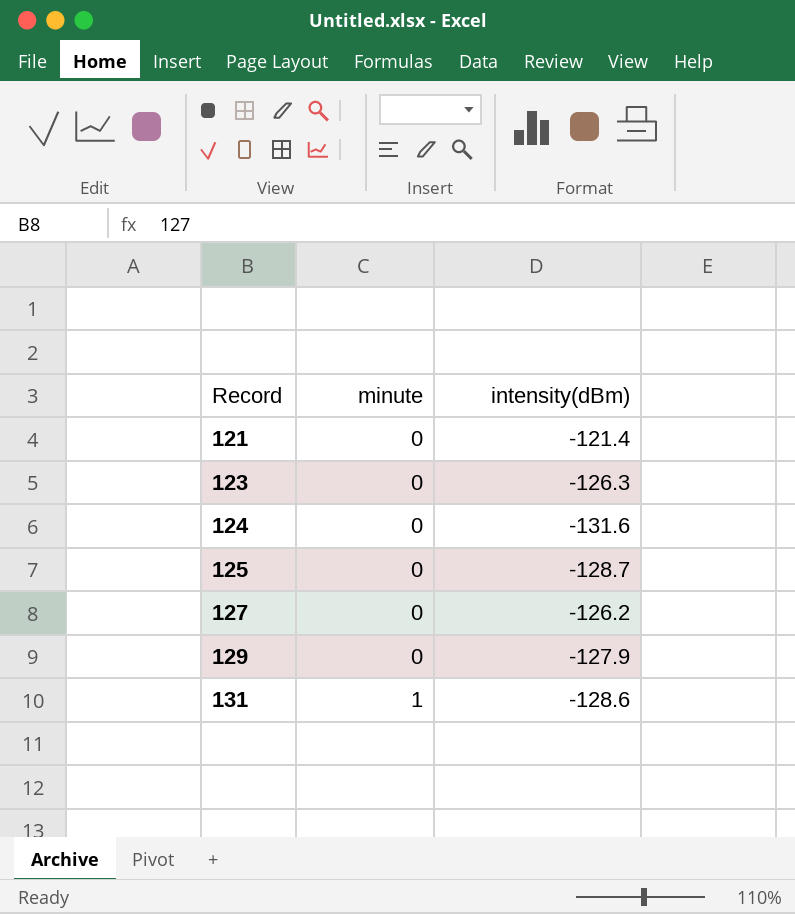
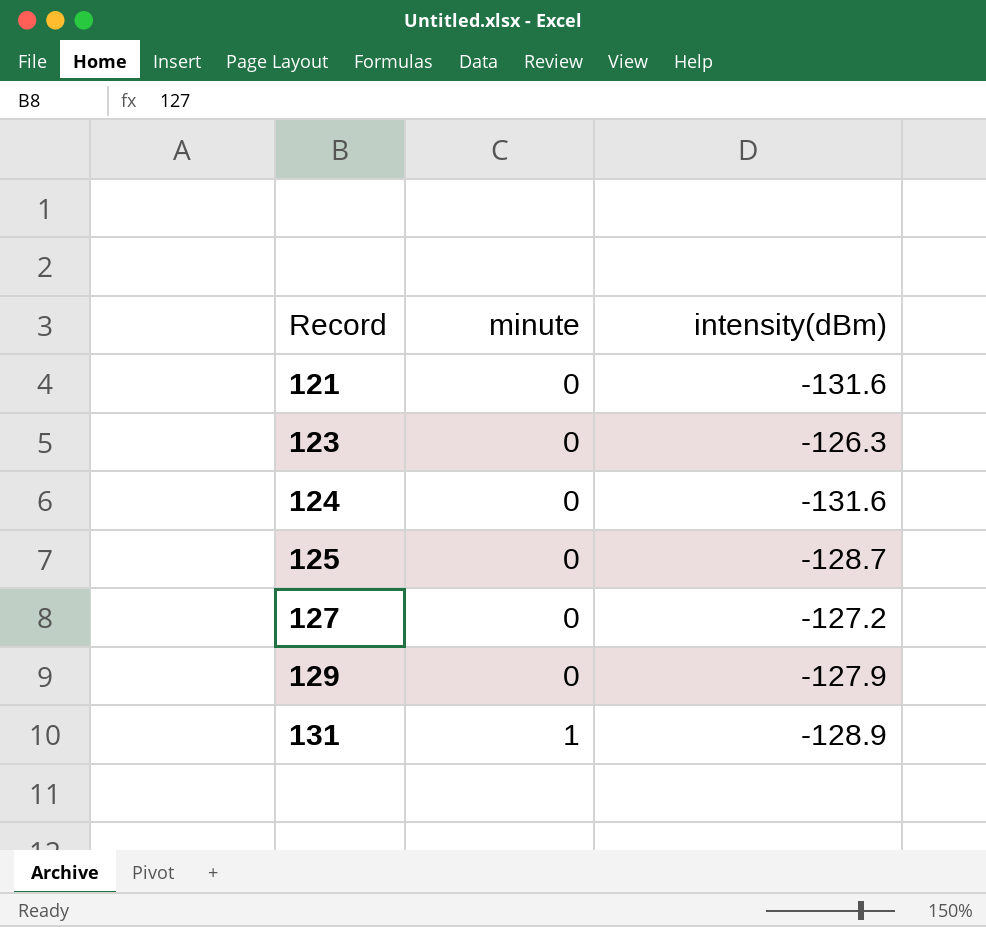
121 | intensity(dBm): -121.4 -> -131.6
127 | intensity(dBm): -126.2 -> -127.2
131 | intensity(dBm): -128.6 -> -128.9

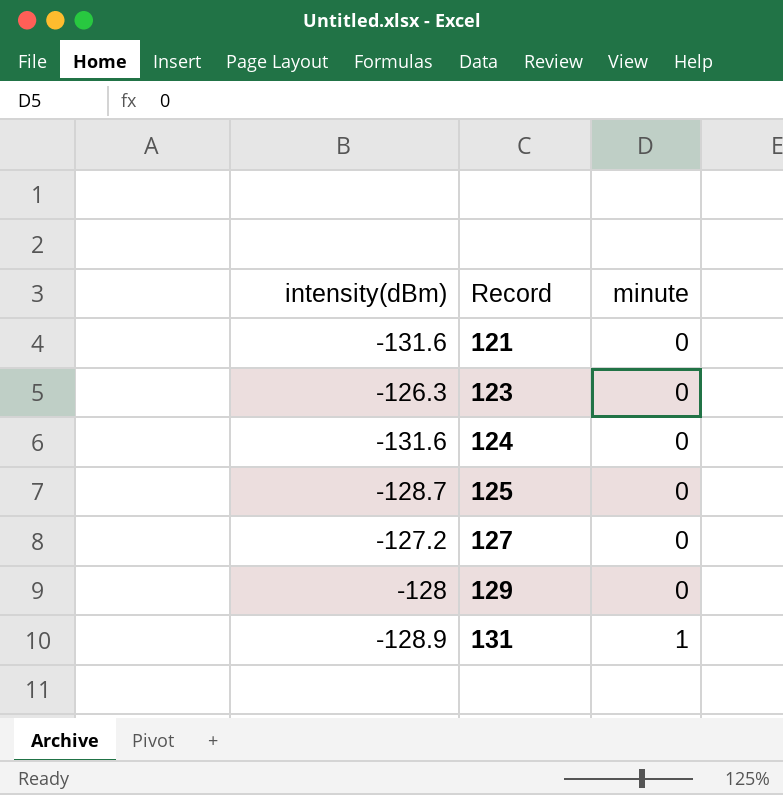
column intensity(dBm) | position: 3 -> 1
129 | intensity(dBm): -127.9 -> -128

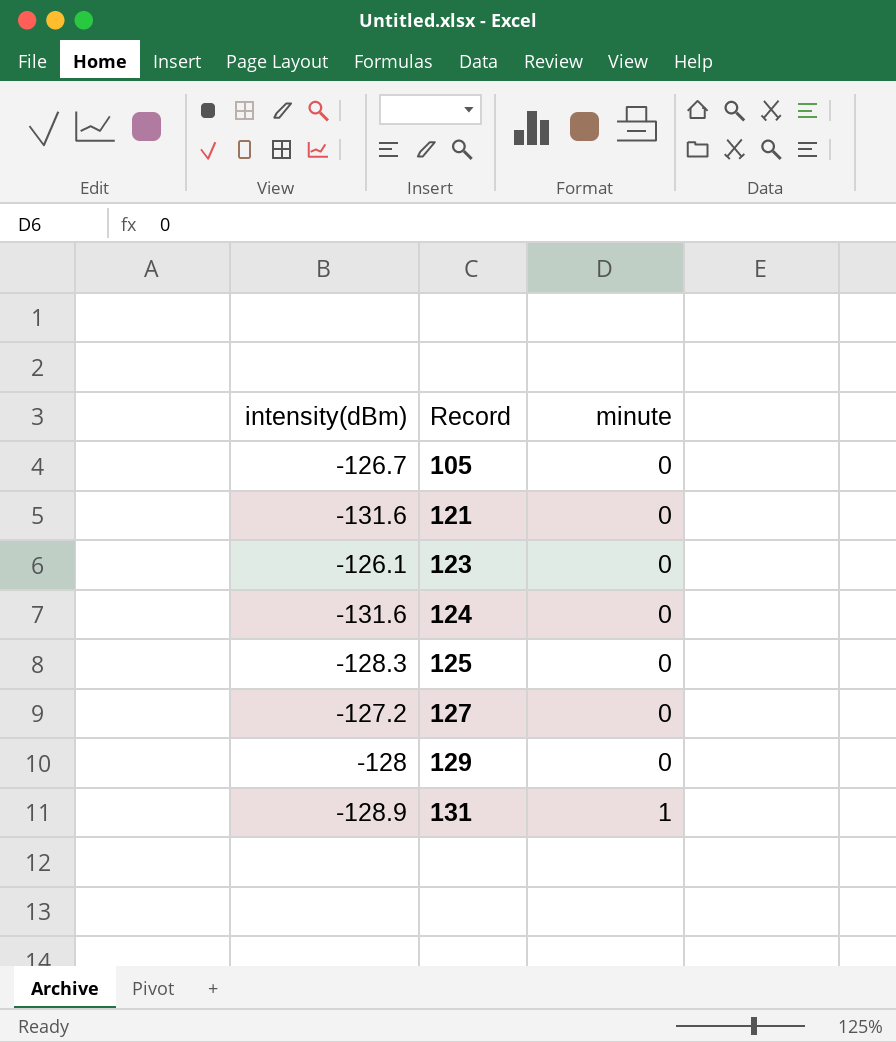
row 105: none -> -126.7 | 0
123 | intensity(dBm): -126.3 -> -126.1
125 | intensity(dBm): -128.7 -> -128.3

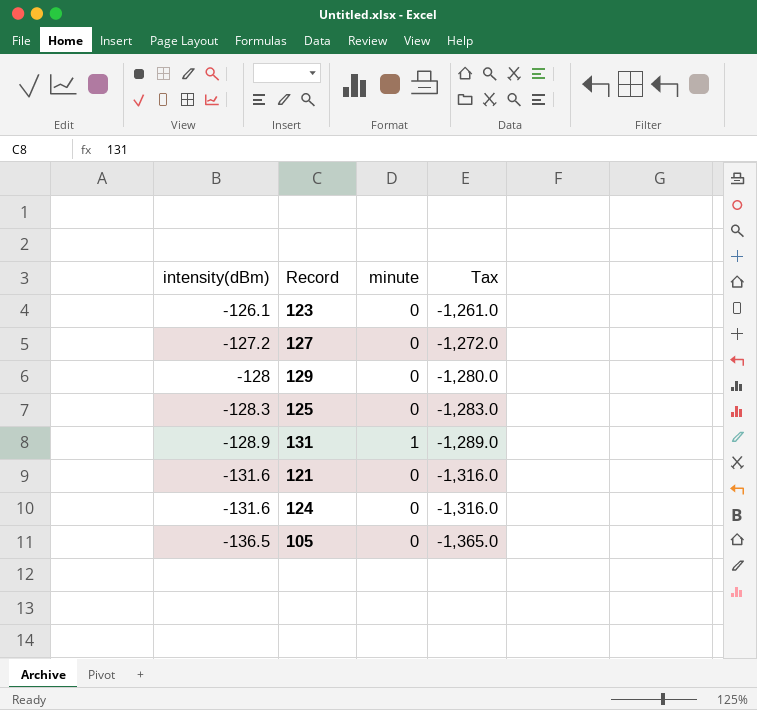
row order: Record ascending -> intensity(dBm) descending
column Tax | formula: none -> [intensity(dBm)] * 10
105 | intensity(dBm): -126.7 -> -136.5

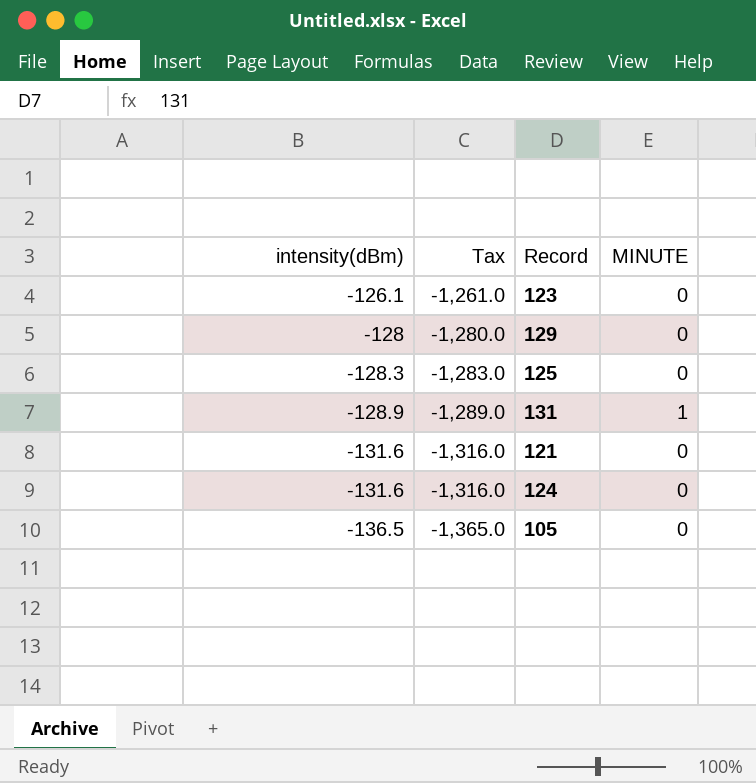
column Tax | position: 4 -> 2
column name: minute -> MINUTE
row 127: -127.2 | 0 | -1,272.0 -> none

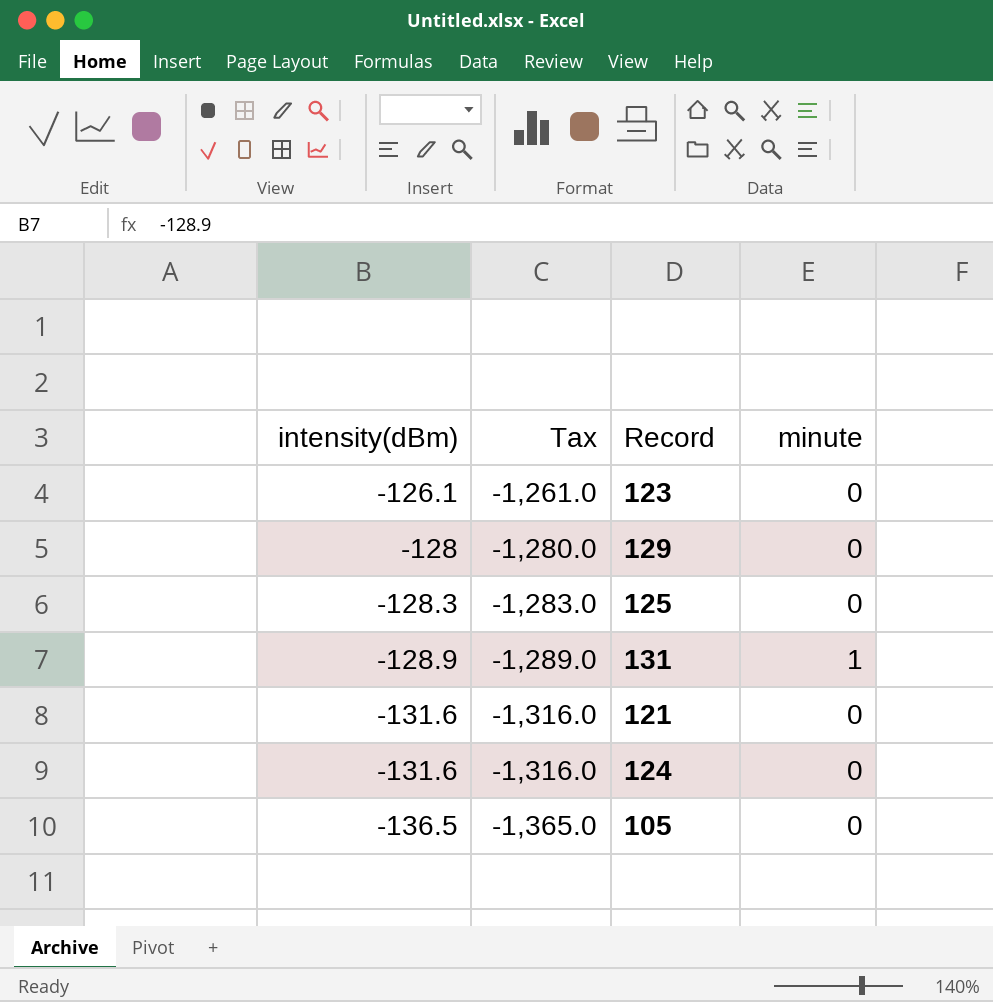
column name: MINUTE -> minute

